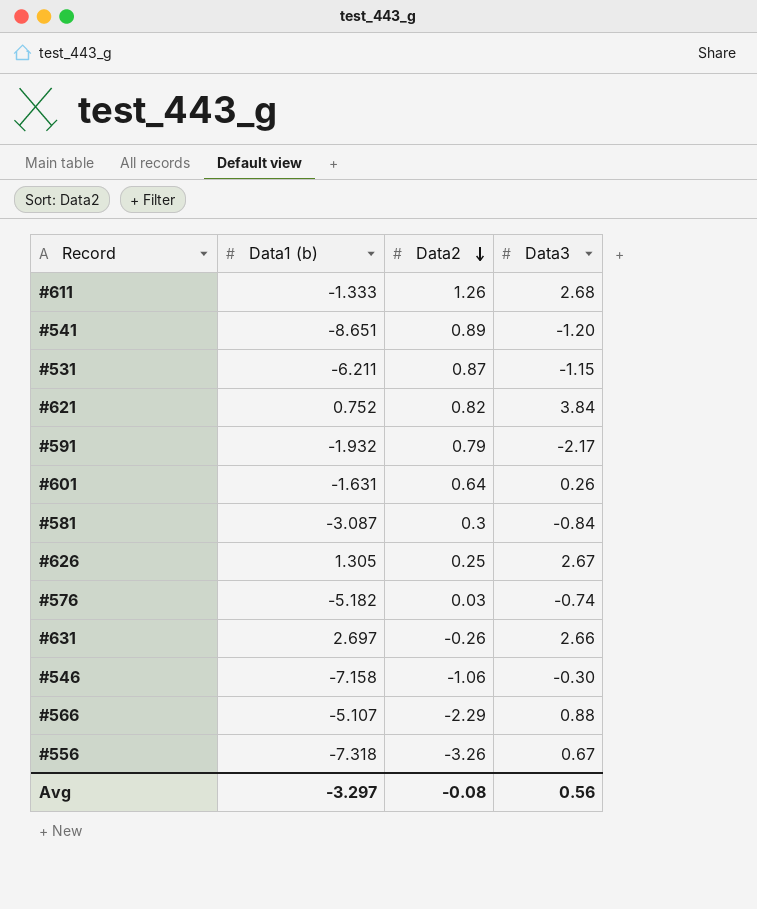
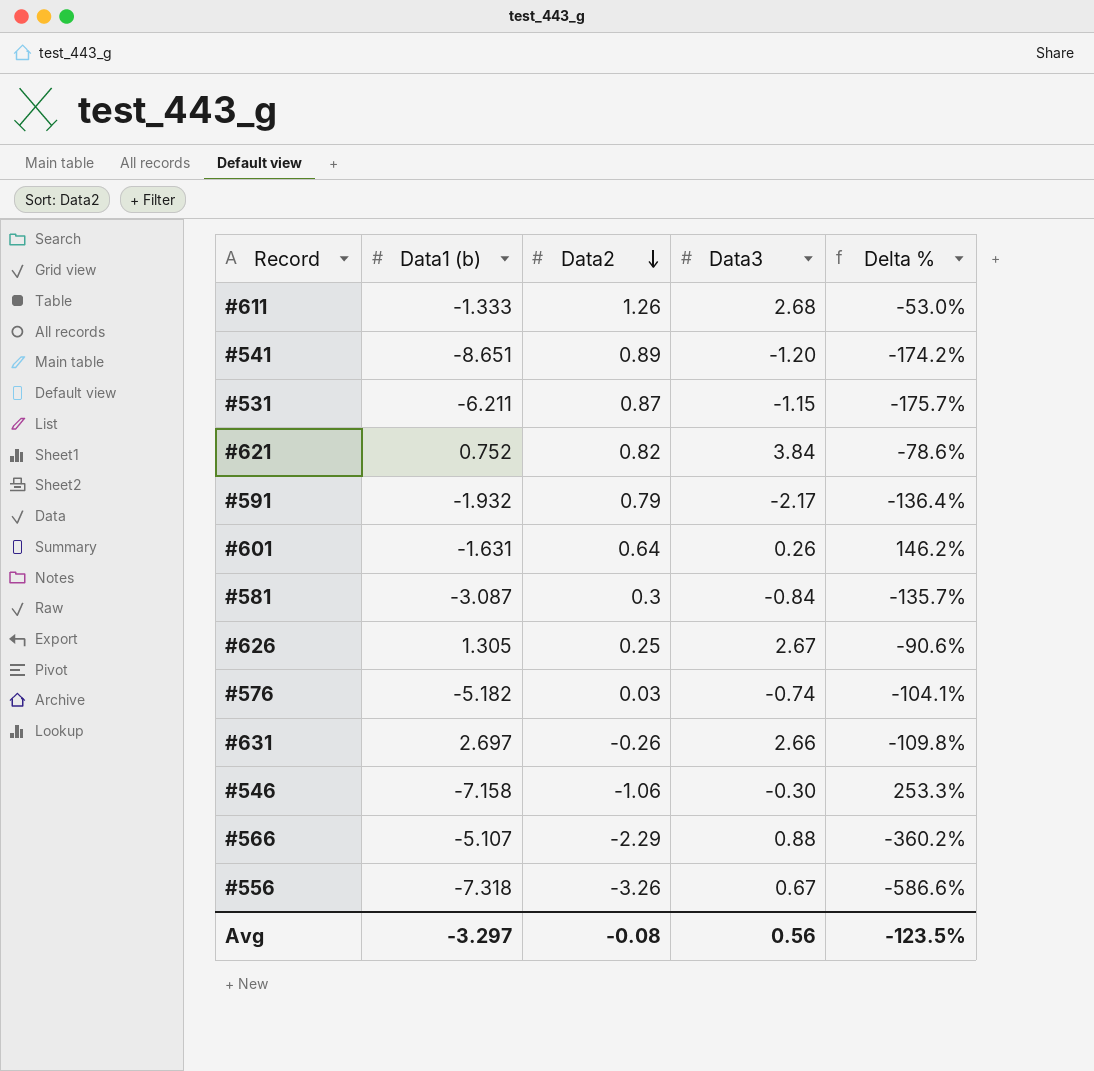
column Delta % | formula: none -> ([Data2] - [Data3]) / [Data3]

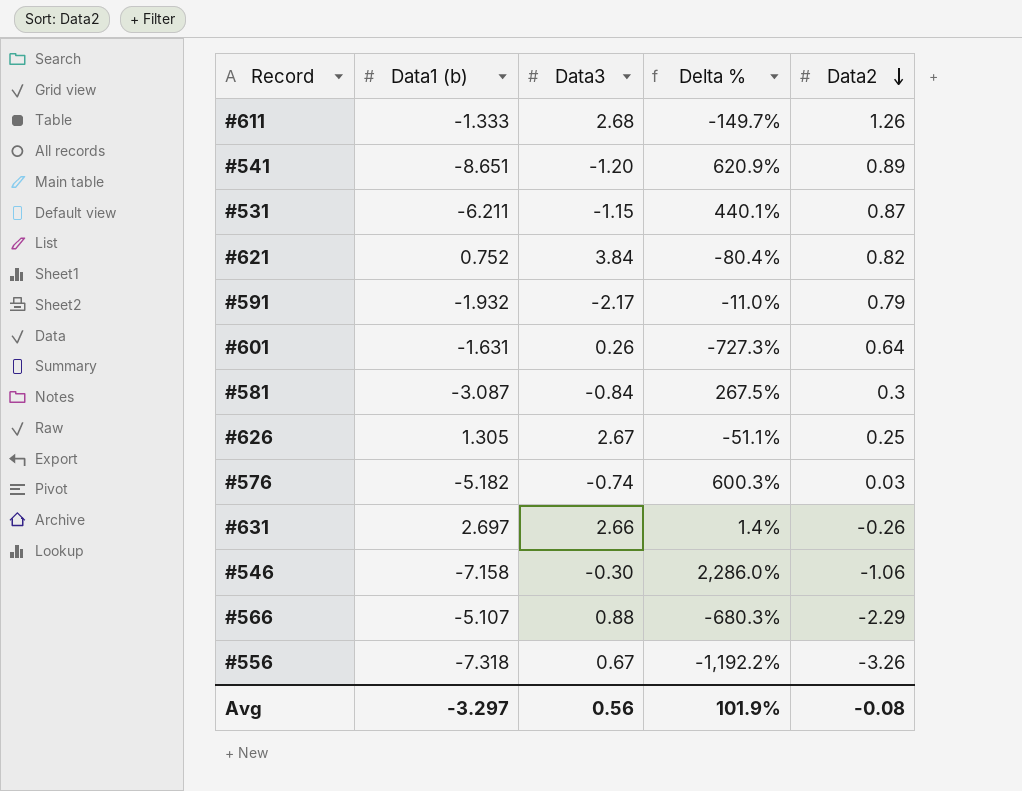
column Delta % | formula: ([Data2] - [Data3]) / [Data3] -> ([Data1 (b)] - [Data3]) / [Data3]
column Data2 | position: 3 -> 5
Avg | Delta %: -123.5% -> 101.9%

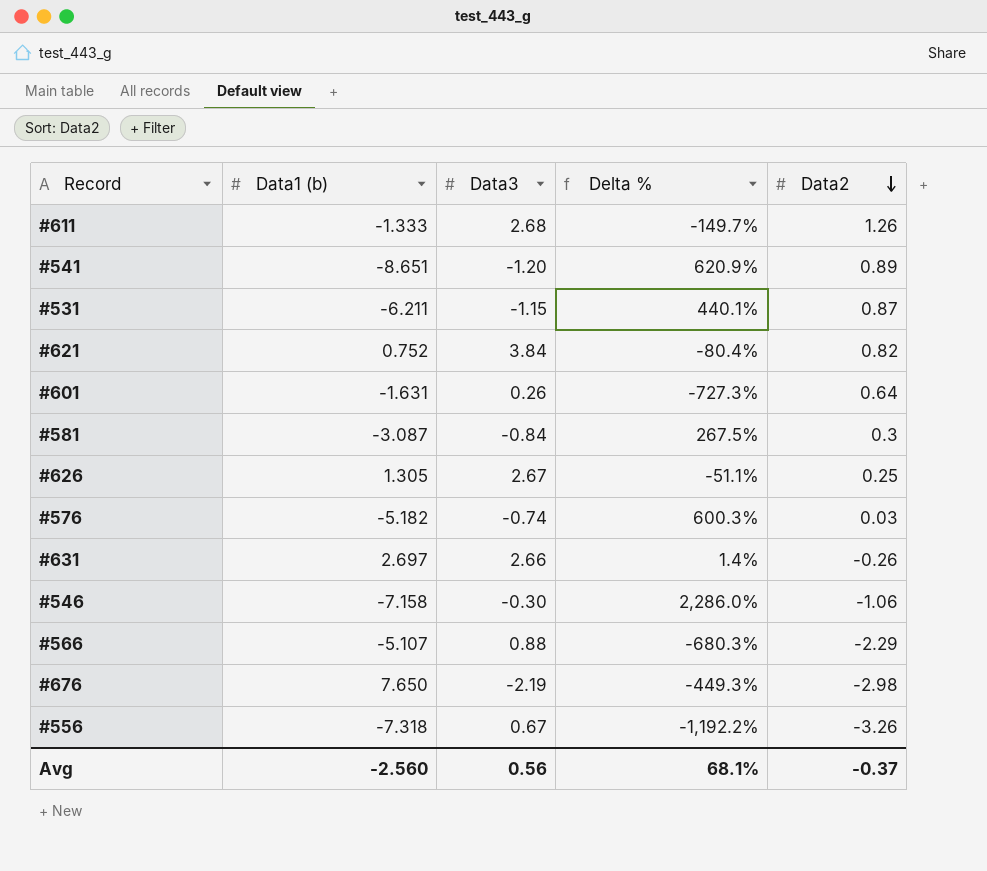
row #591: -1.932 | -2.17 | -11.0% | 0.79 -> none
row #676: none -> 7.650 | -2.19 | -449.3% | -2.98
Avg | Data1 (b): -3.297 -> -2.560
Avg | Delta %: 101.9% -> 68.1%
Avg | Data2: -0.08 -> -0.37

